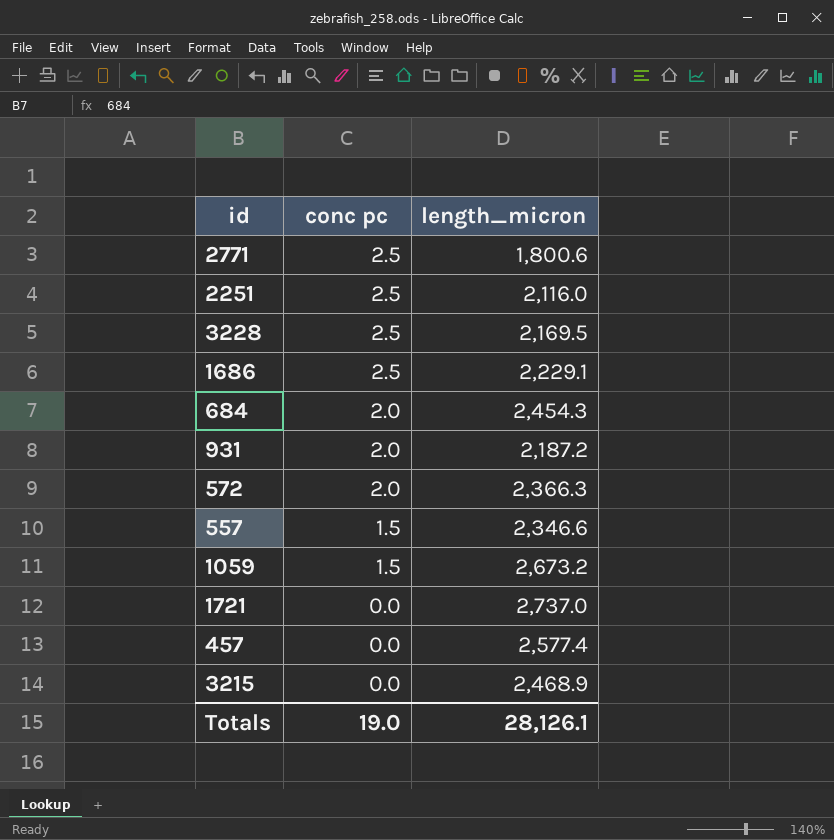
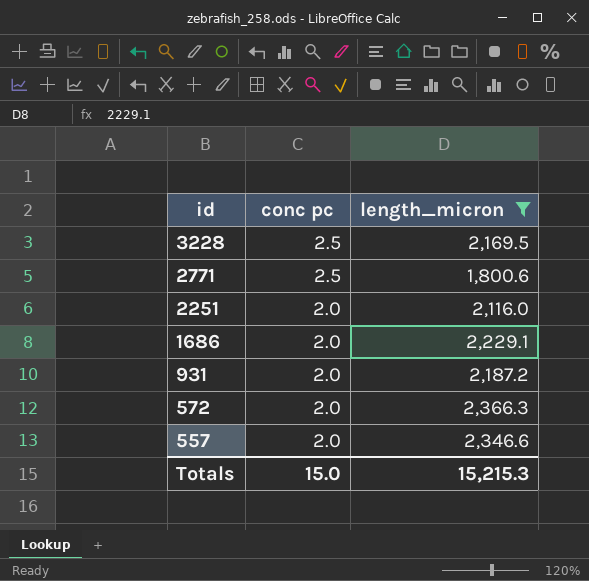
filter: none -> length_micron <= 2,366.3
row order: conc pc descending -> id descending
2251 | conc pc: 2.5 -> 2.0
1686 | conc pc: 2.5 -> 2.0
557 | conc pc: 1.5 -> 2.0
Totals | conc pc: 19.0 -> 15.0
Totals | length_micron: 28,126.1 -> 15,215.3

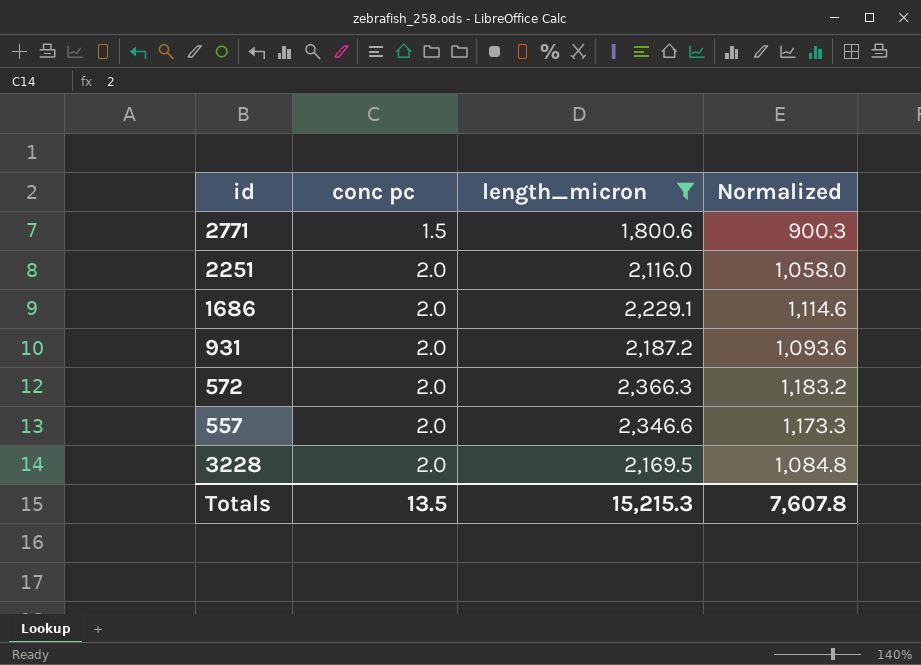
row order: id descending -> conc pc ascending
column Normalized | formula: none -> [length_micron] * 0.5
2771 | conc pc: 2.5 -> 1.5
3228 | conc pc: 2.5 -> 2.0
Totals | conc pc: 15.0 -> 13.5

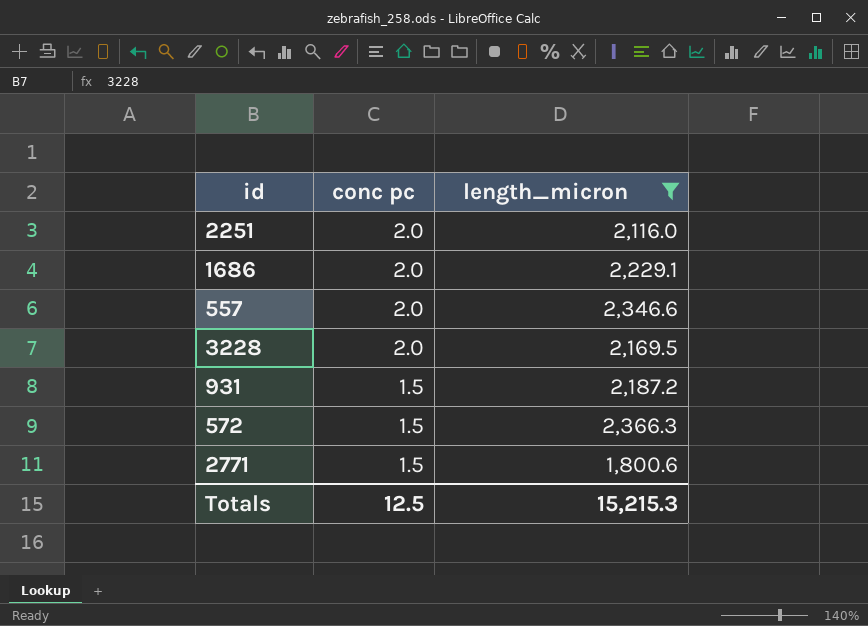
row order: conc pc ascending -> conc pc descending
column Normalized | formula: [length_micron] * 0.5 -> none
931 | conc pc: 2.0 -> 1.5
572 | conc pc: 2.0 -> 1.5
Totals | conc pc: 13.5 -> 12.5

